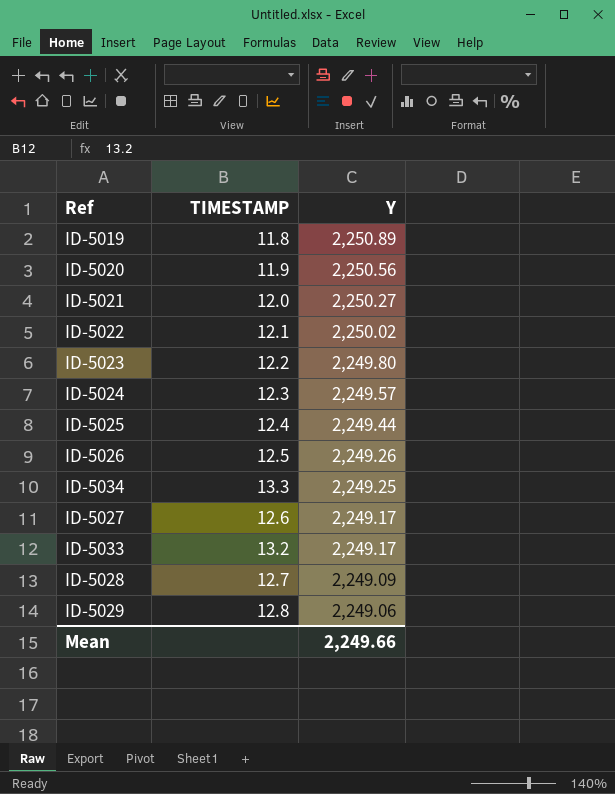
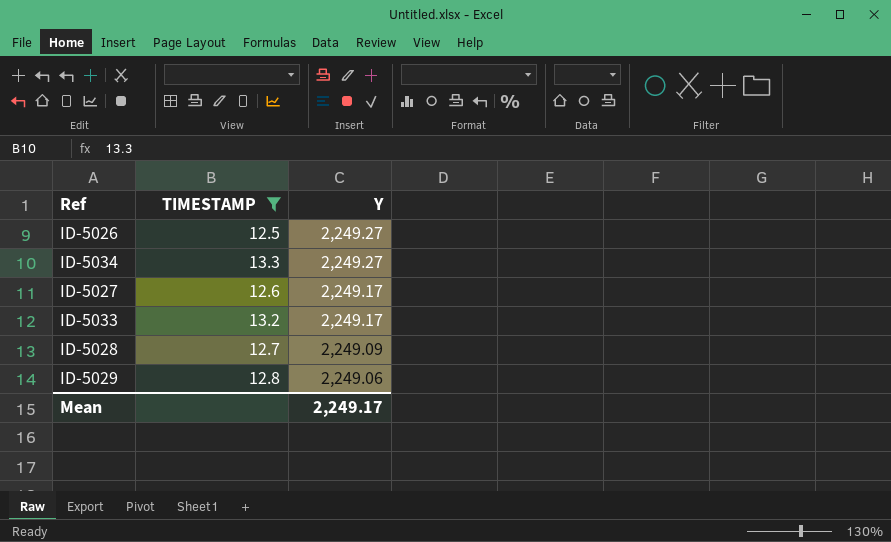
filter: none -> TIMESTAMP >= 12.5
ID-5026 | Y: 2,249.26 -> 2,249.27
ID-5034 | Y: 2,249.25 -> 2,249.27
Mean | Y: 2,249.66 -> 2,249.17

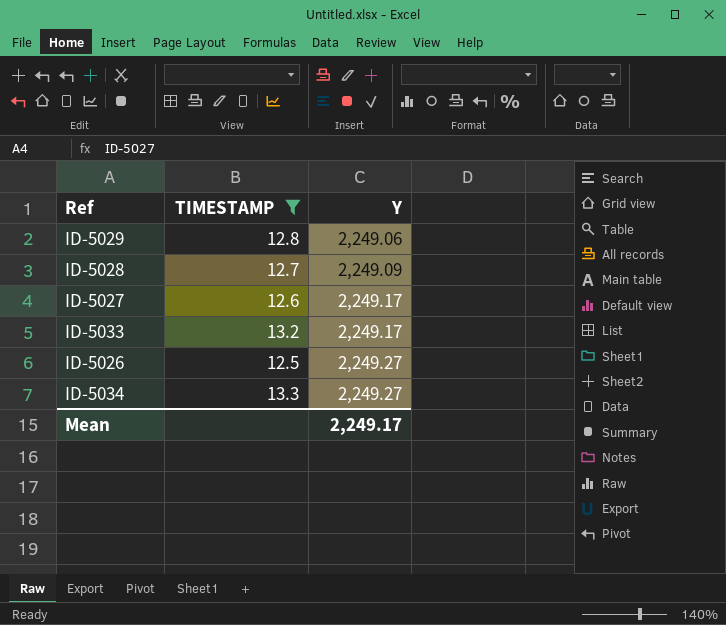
row order: Y descending -> Y ascending

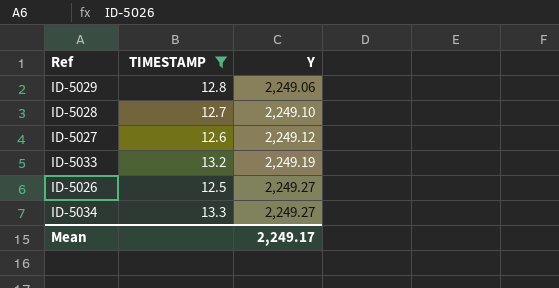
ID-5028 | Y: 2,249.09 -> 2,249.10
ID-5027 | Y: 2,249.17 -> 2,249.12
ID-5033 | Y: 2,249.17 -> 2,249.19

